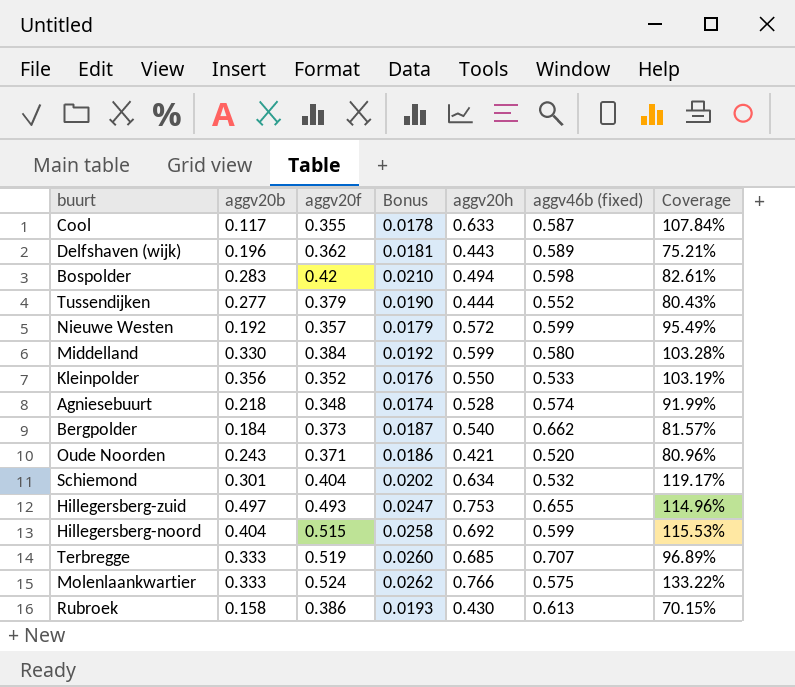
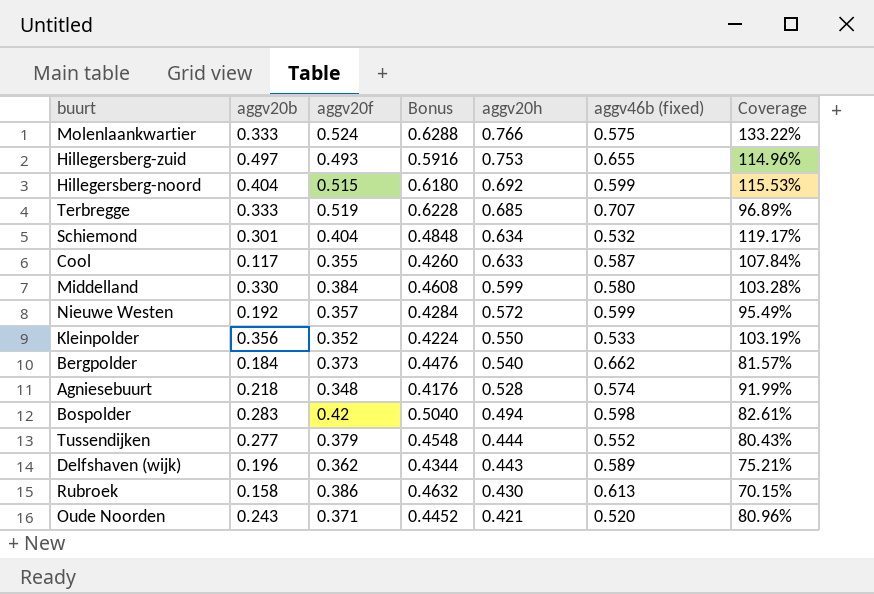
row order: none -> aggv20h descending
column Bonus | formula: [aggv20f] * 0.05 -> [aggv20f] * 1.2

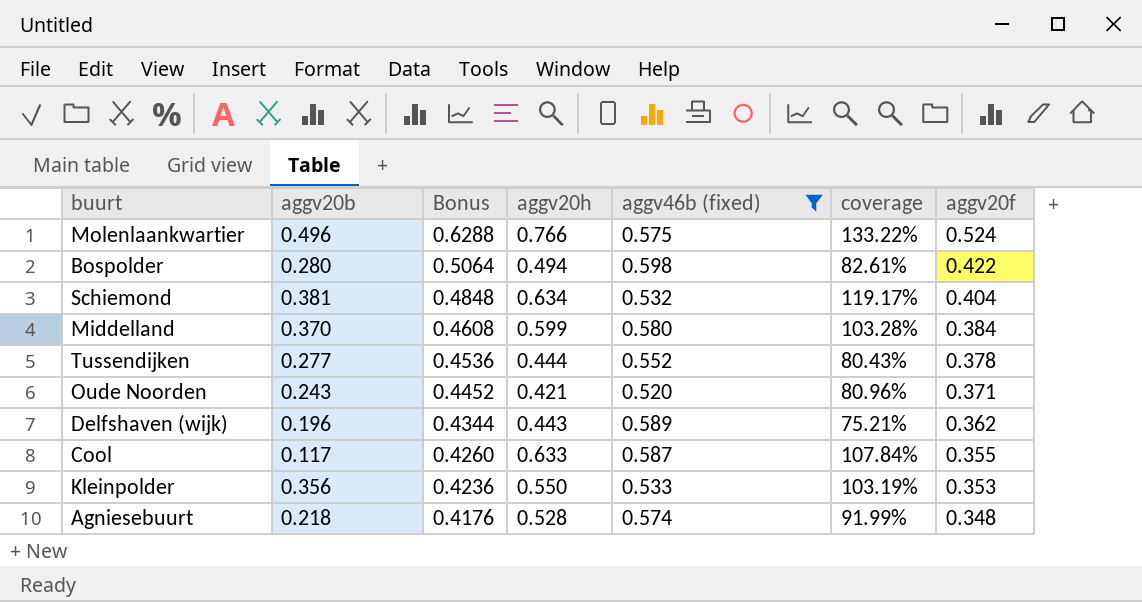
filter: none -> aggv46b (fixed) <= 0.598
row order: aggv20h descending -> Bonus descending
column name: Coverage -> coverage
column aggv20f | position: 3 -> 7
Molenlaankwartier | aggv20b: 0.333 -> 0.496
Bospolder | aggv20b: 0.283 -> 0.280
Bospolder | Bonus: 0.5040 -> 0.5064
Bospolder | aggv20f: 0.42 -> 0.422
Schiemond | aggv20b: 0.301 -> 0.381
Middelland | aggv20b: 0.330 -> 0.370
Tussendijken | Bonus: 0.4548 -> 0.4536
Tussendijken | aggv20f: 0.379 -> 0.378
Kleinpolder | Bonus: 0.4224 -> 0.4236
Kleinpolder | aggv20f: 0.352 -> 0.353

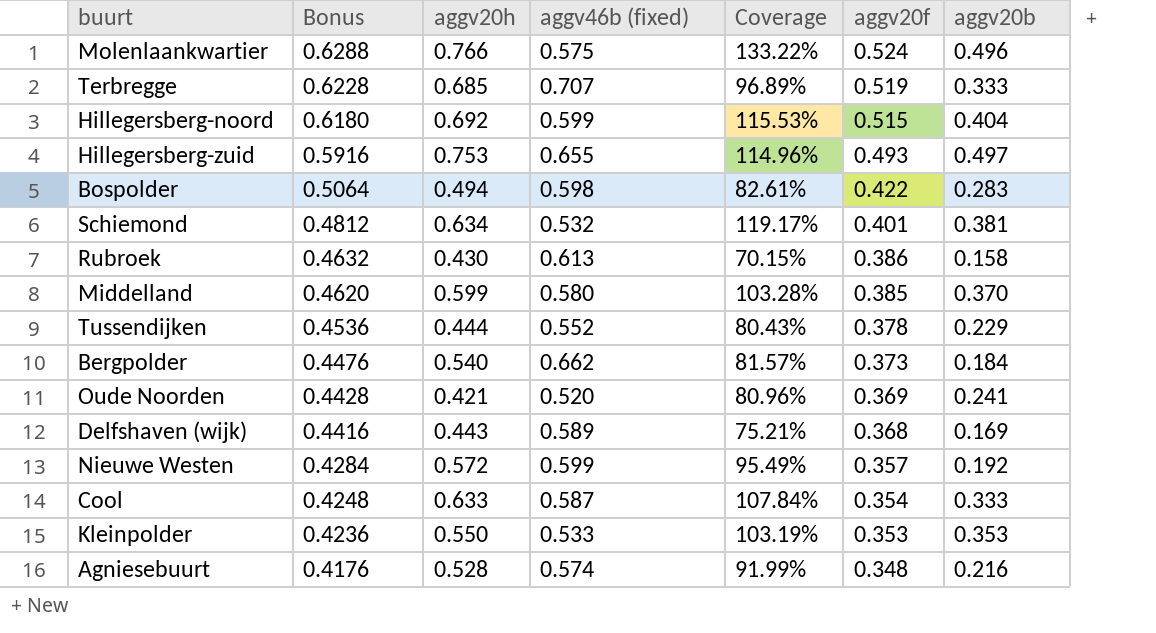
filter: aggv46b (fixed) <= 0.598 -> none
column name: coverage -> Coverage
column aggv20b | position: 2 -> 7
Bospolder | aggv20b: 0.280 -> 0.283
Schiemond | Bonus: 0.4848 -> 0.4812
Schiemond | aggv20f: 0.404 -> 0.401
Middelland | Bonus: 0.4608 -> 0.4620
Middelland | aggv20f: 0.384 -> 0.385
Tussendijken | aggv20b: 0.277 -> 0.229
Oude Noorden | Bonus: 0.4452 -> 0.4428
Oude Noorden | aggv20f: 0.371 -> 0.369
Oude Noorden | aggv20b: 0.243 -> 0.241
Delfshaven (wijk) | Bonus: 0.4344 -> 0.4416
Delfshaven (wijk) | aggv20f: 0.362 -> 0.368
Delfshaven (wijk) | aggv20b: 0.196 -> 0.169
Cool | Bonus: 0.4260 -> 0.4248
Cool | aggv20f: 0.355 -> 0.354
Cool | aggv20b: 0.117 -> 0.333
Kleinpolder | aggv20b: 0.356 -> 0.353
Agniesebuurt | aggv20b: 0.218 -> 0.216

